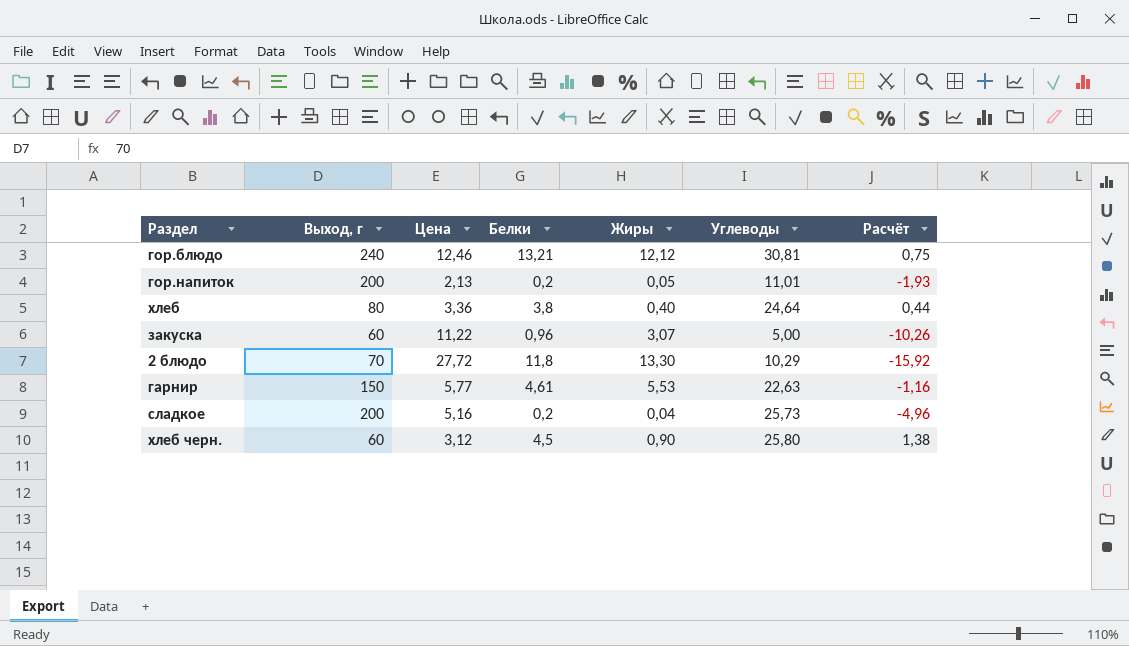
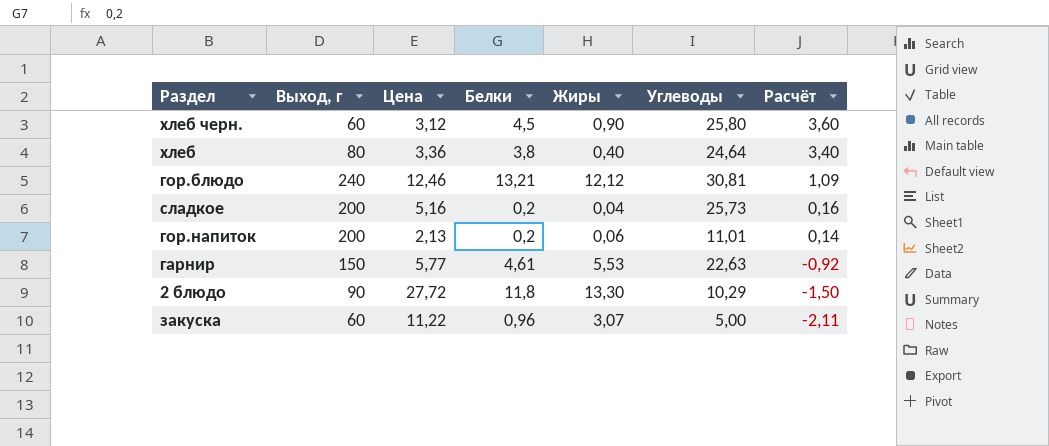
row order: none -> Расчёт descending
column Расчёт | formula: [Белки] - [Цена] -> [Белки] - [Жиры]
гор.напиток | Жиры: 0,05 -> 0,06
2 блюдо | Выход, г: 70 -> 90

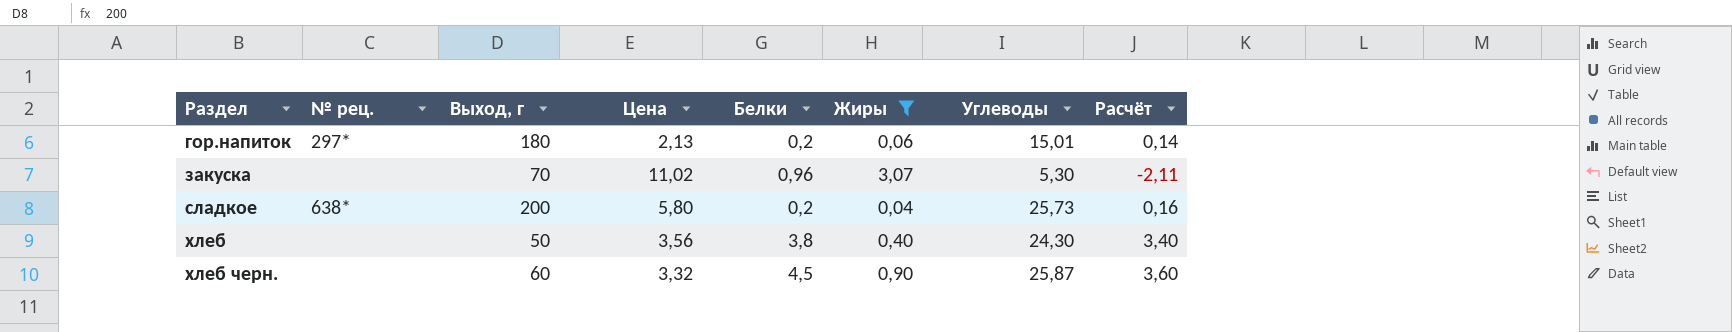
filter: none -> Жиры <= 3,07
row order: Расчёт descending -> Раздел ascending
column № рец. | position: none -> 2
гор.напиток | Выход, г: 200 -> 180
гор.напиток | Углеводы: 11,01 -> 15,01
закуска | Выход, г: 60 -> 70
закуска | Цена: 11,22 -> 11,02
закуска | Углеводы: 5,00 -> 5,30
сладкое | Цена: 5,16 -> 5,80
хлеб | Выход, г: 80 -> 50
хлеб | Цена: 3,36 -> 3,56
хлеб | Углеводы: 24,64 -> 24,30
хлеб черн. | Цена: 3,12 -> 3,32
хлеб черн. | Углеводы: 25,80 -> 25,87

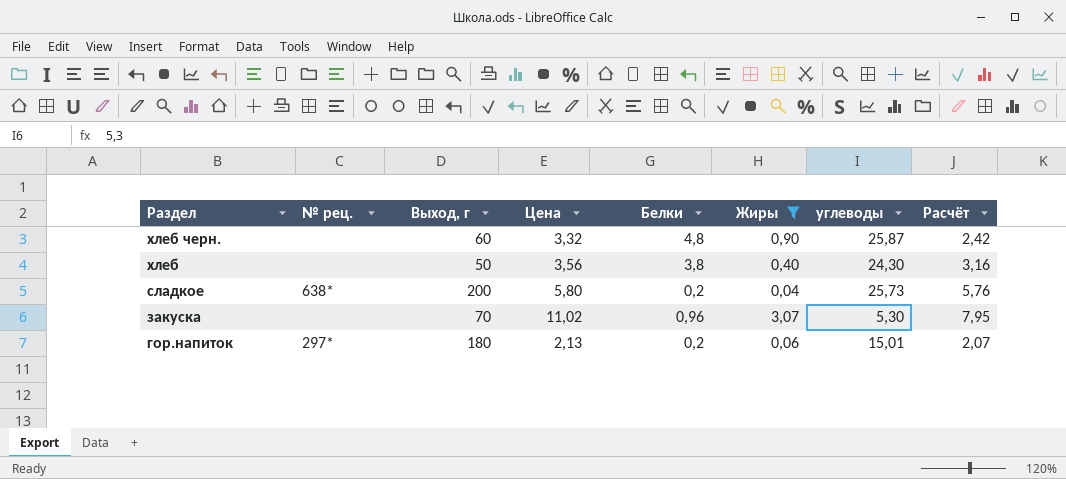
row order: Раздел ascending -> Раздел descending
column name: Углеводы -> углеводы
column Расчёт | formula: [Белки] - [Жиры] -> [Цена] - [Жиры]
хлеб черн. | Белки: 4,5 -> 4,8

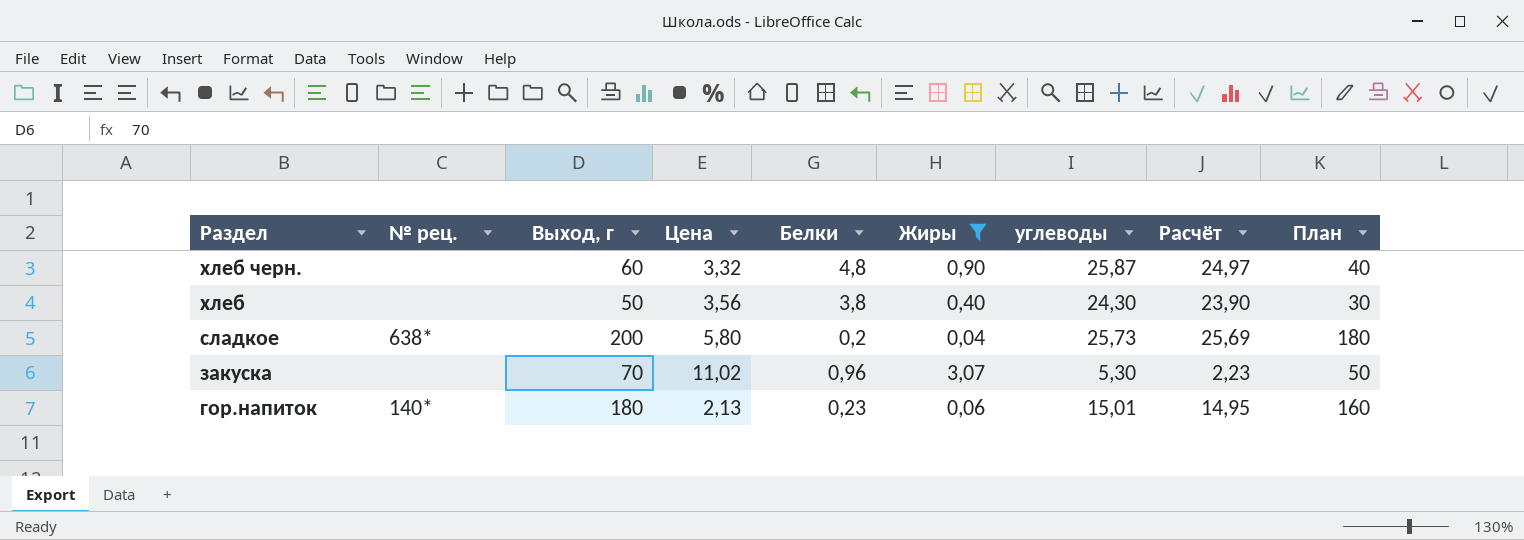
column Расчёт | formula: [Цена] - [Жиры] -> [углеводы] - [Жиры]
column План | formula: none -> [Выход, г] - 20
гор.напиток | № рец.: 297* -> 140*
гор.напиток | Белки: 0,2 -> 0,23

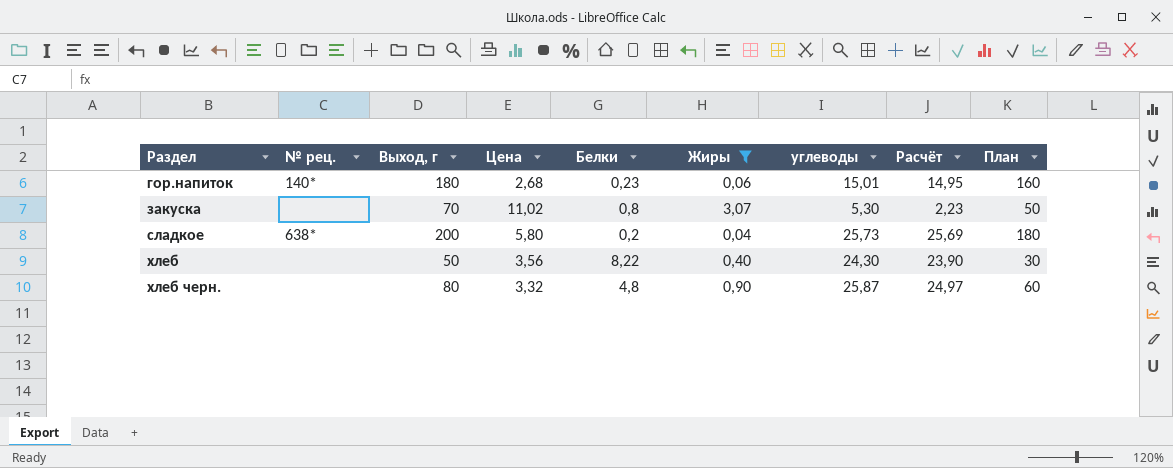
row order: Раздел descending -> Раздел ascending
гор.напиток | Цена: 2,13 -> 2,68
закуска | Белки: 0,96 -> 0,8
хлеб | Белки: 3,8 -> 8,22
хлеб черн. | Выход, г: 60 -> 80
хлеб черн. | План: 40 -> 60

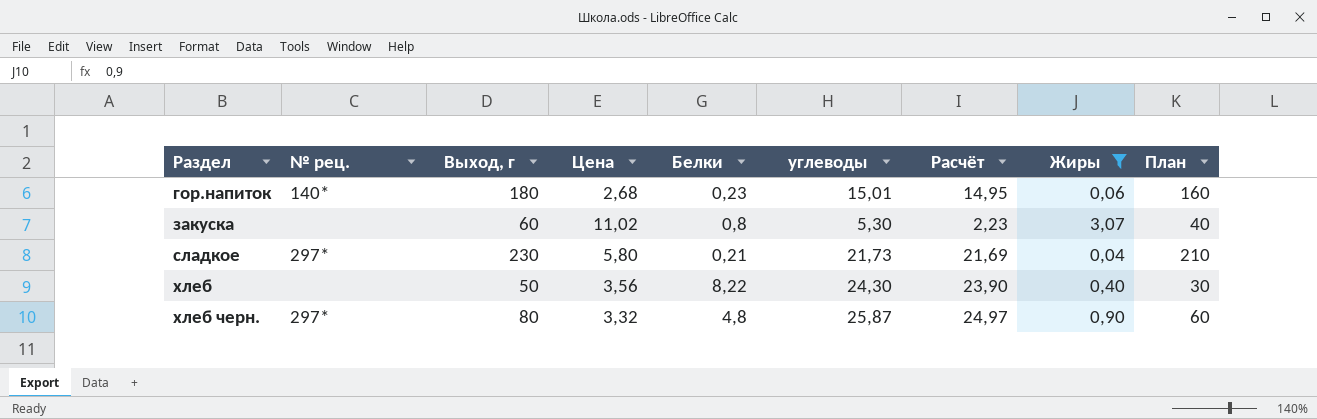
column Жиры | position: 6 -> 8
закуска | Выход, г: 70 -> 60
закуска | План: 50 -> 40
сладкое | № рец.: 638* -> 297*
сладкое | Выход, г: 200 -> 230
сладкое | Белки: 0,2 -> 0,21
сладкое | углеводы: 25,73 -> 21,73
сладкое | Расчёт: 25,69 -> 21,69
сладкое | План: 180 -> 210
хлеб черн. | № рец.: none -> 297*

